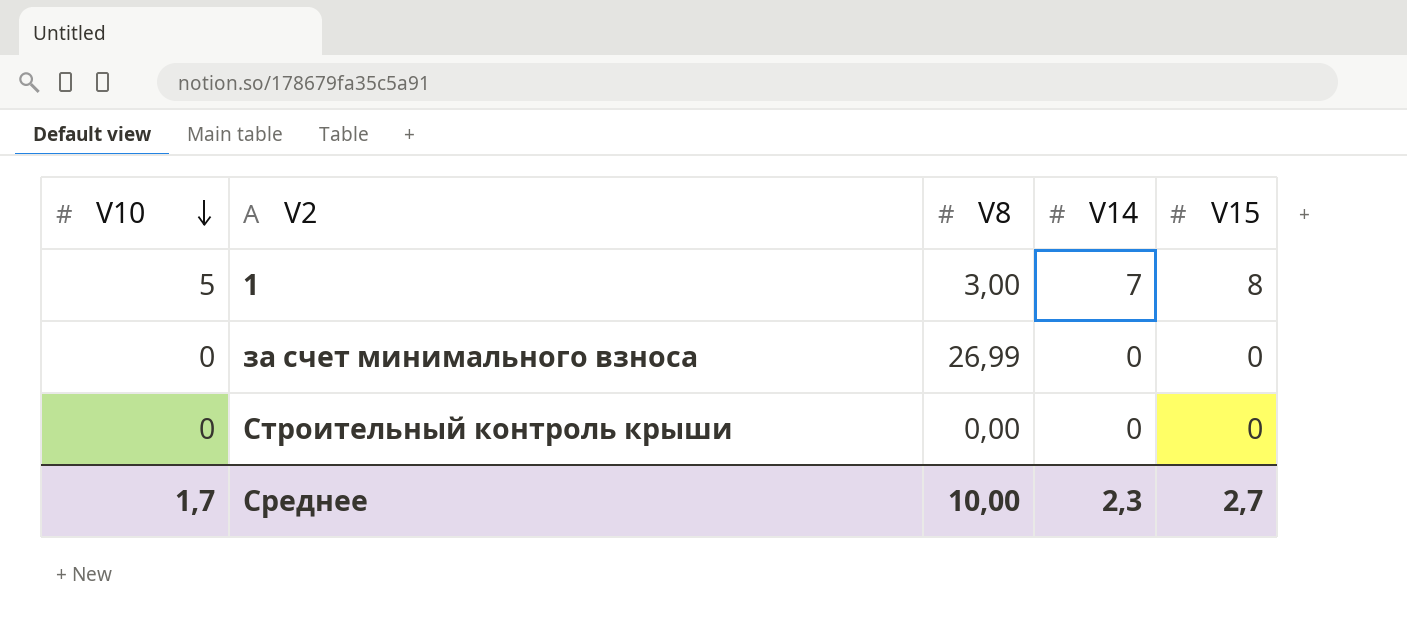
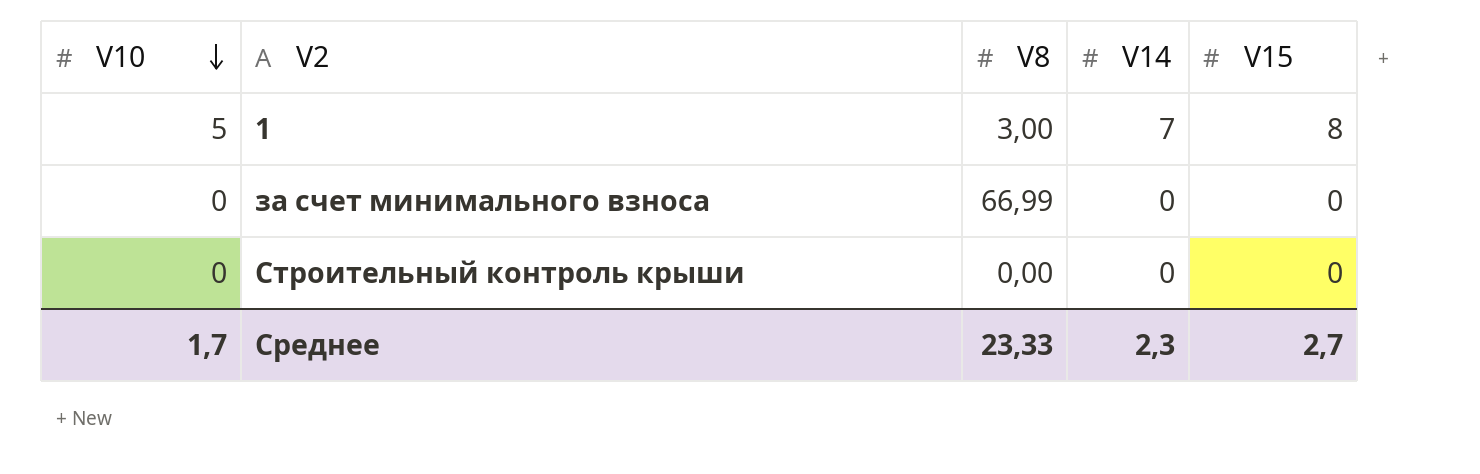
за счет минимального взноса | V8: 26,99 -> 66,99
Среднее | V8: 10,00 -> 23,33

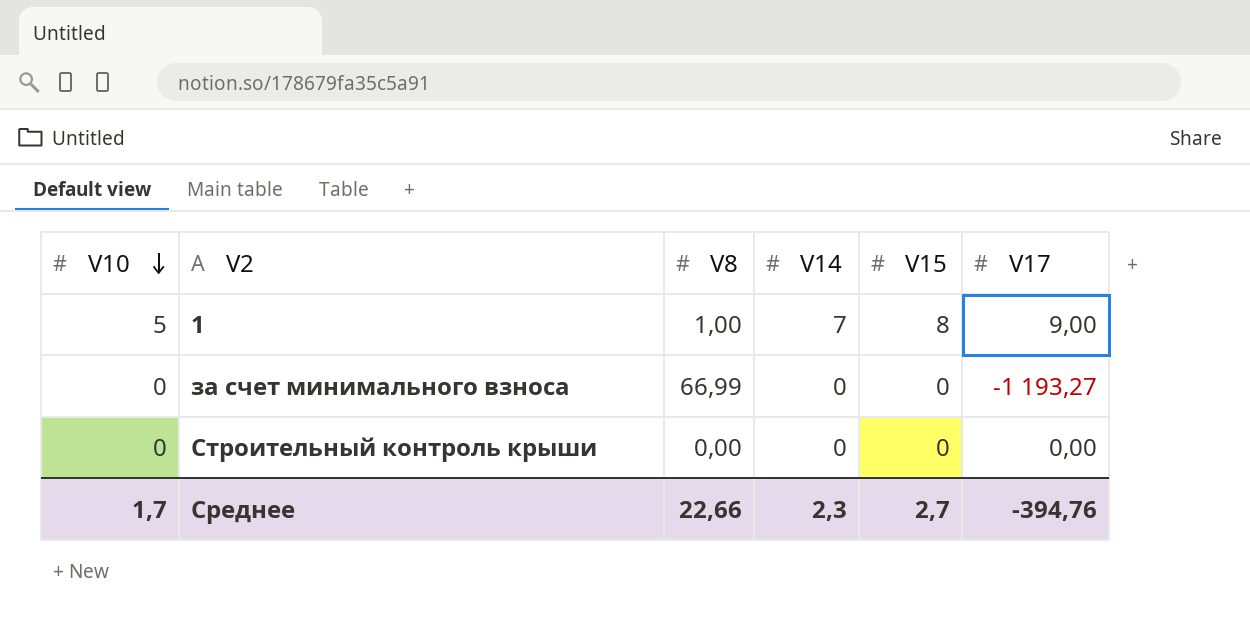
column V17 | position: none -> 6
1 | V8: 3,00 -> 1,00
Среднее | V8: 23,33 -> 22,66

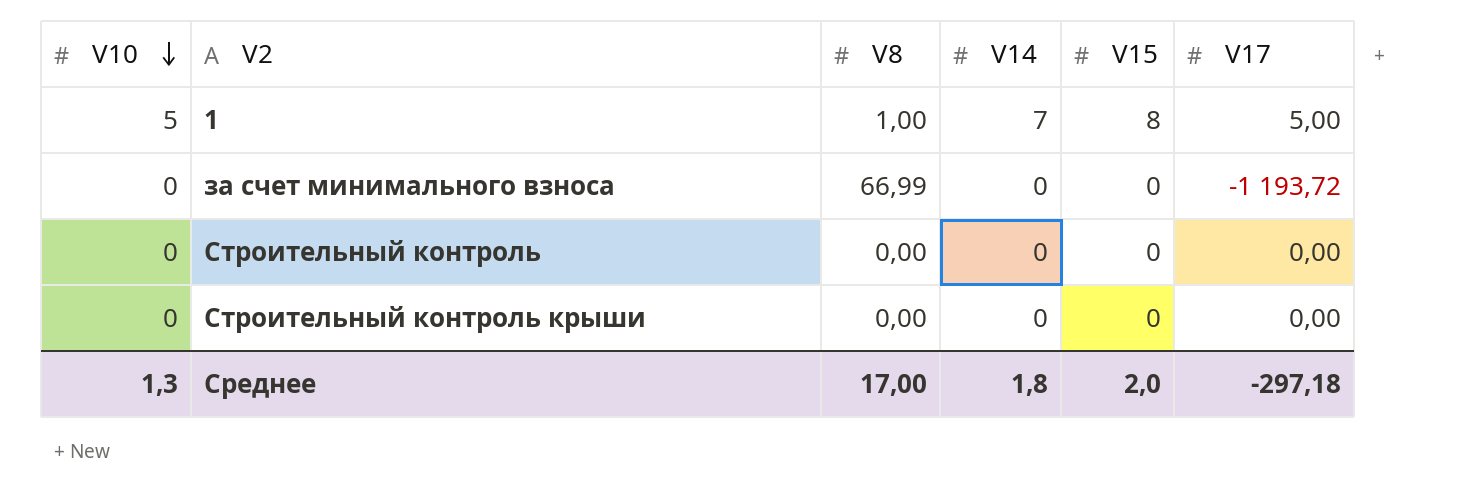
1 | V17: 9,00 -> 5,00
за счет минимального взноса | V17: -1 193,27 -> -1 193,72
row Строительный контроль: none -> 0 | 0,00 | 0 | 0 | 0,00
Среднее | V10: 1,7 -> 1,3
Среднее | V8: 22,66 -> 17,00
Среднее | V14: 2,3 -> 1,8
Среднее | V15: 2,7 -> 2,0
Среднее | V17: -394,76 -> -297,18

